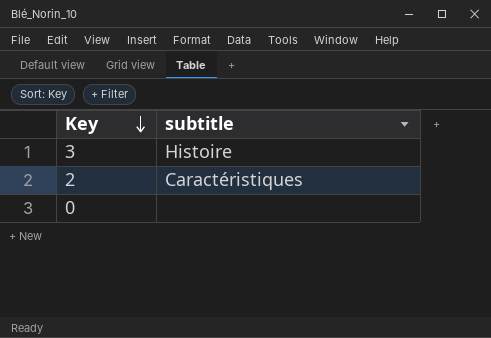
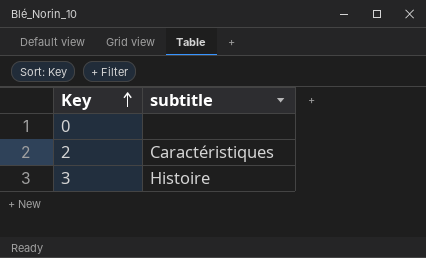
row order: Key descending -> Key ascending

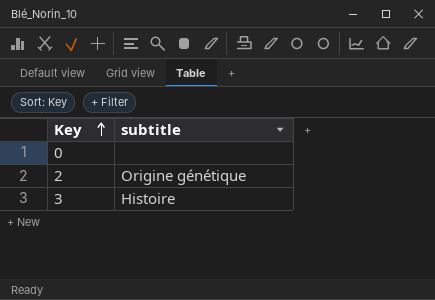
2 | subtitle: Caractéristiques -> Origine génétique

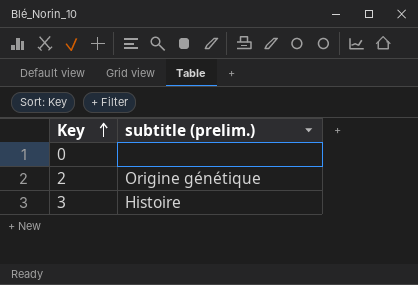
column name: subtitle -> subtitle (prelim.)

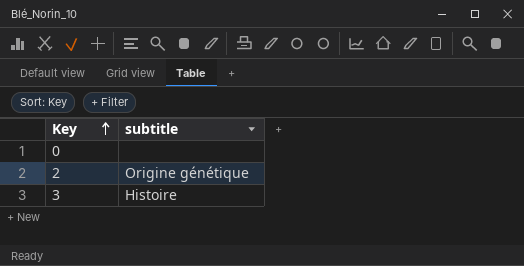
column name: subtitle (prelim.) -> subtitle

